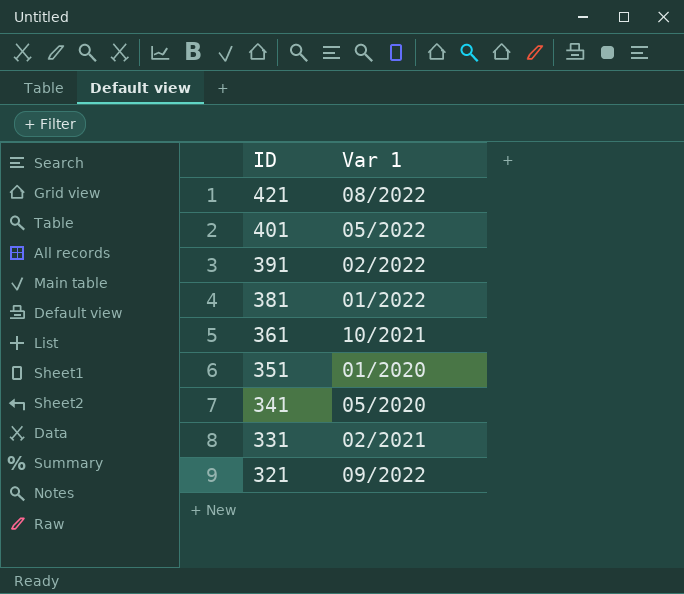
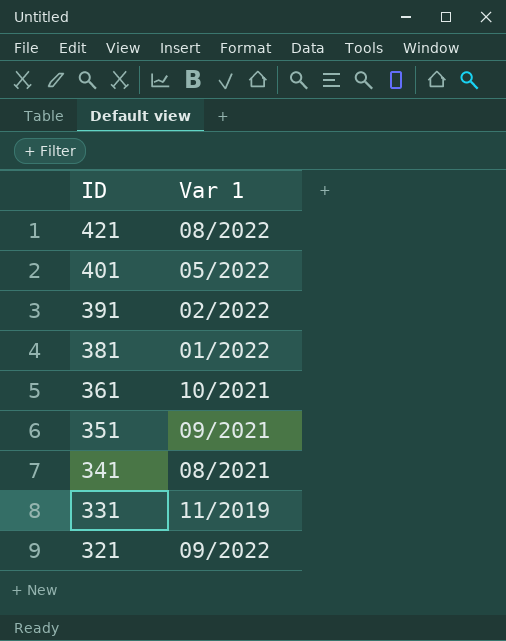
351 | Var 1: 01/2020 -> 09/2021
341 | Var 1: 05/2020 -> 08/2021
331 | Var 1: 02/2021 -> 11/2019

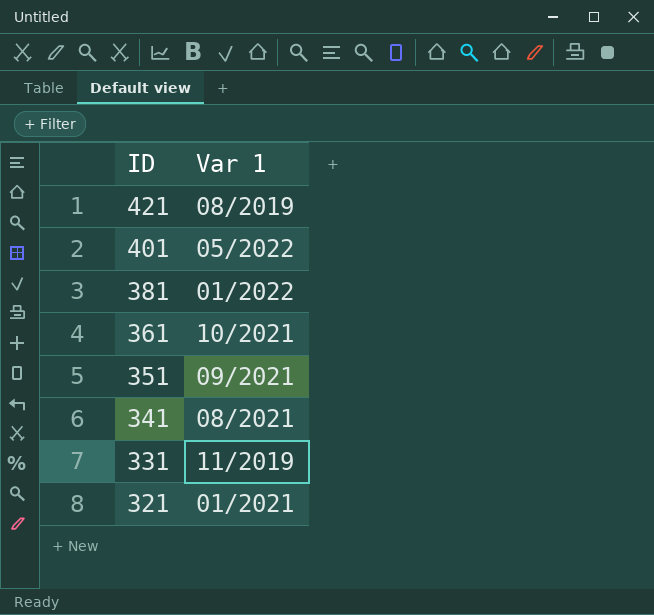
row 391: 02/2022 -> none
421 | Var 1: 08/2022 -> 08/2019
321 | Var 1: 09/2022 -> 01/2021

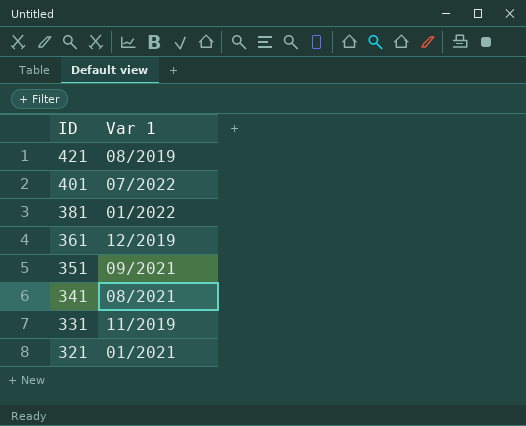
401 | Var 1: 05/2022 -> 07/2022
361 | Var 1: 10/2021 -> 12/2019

